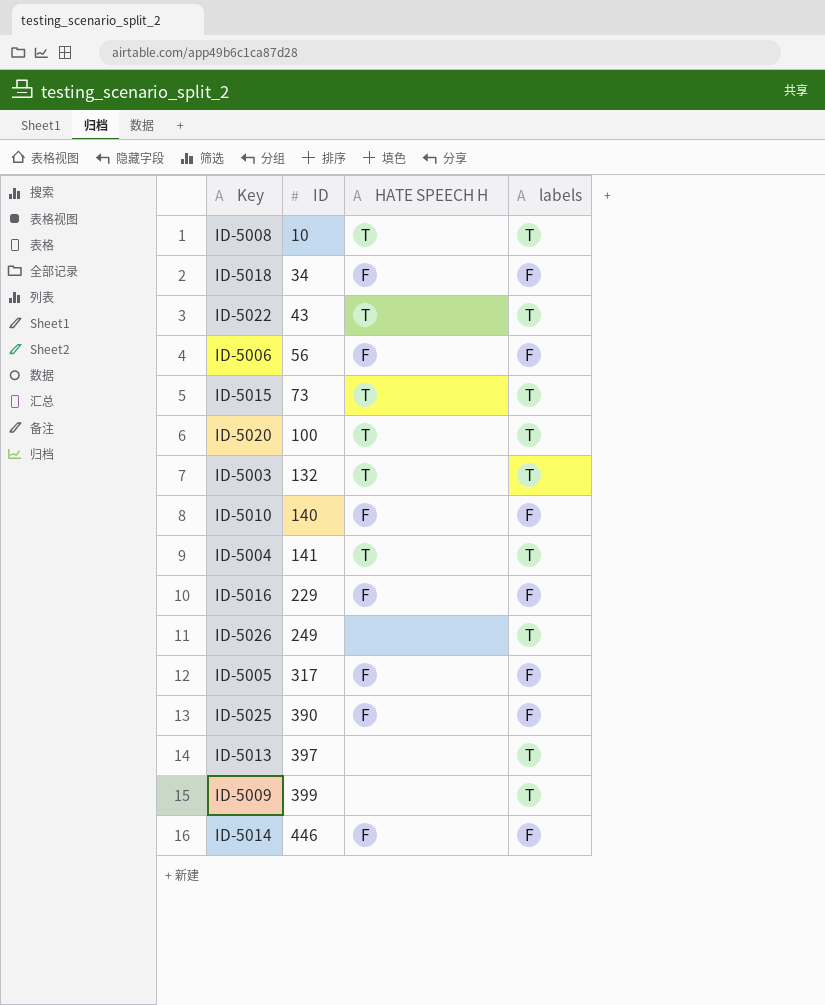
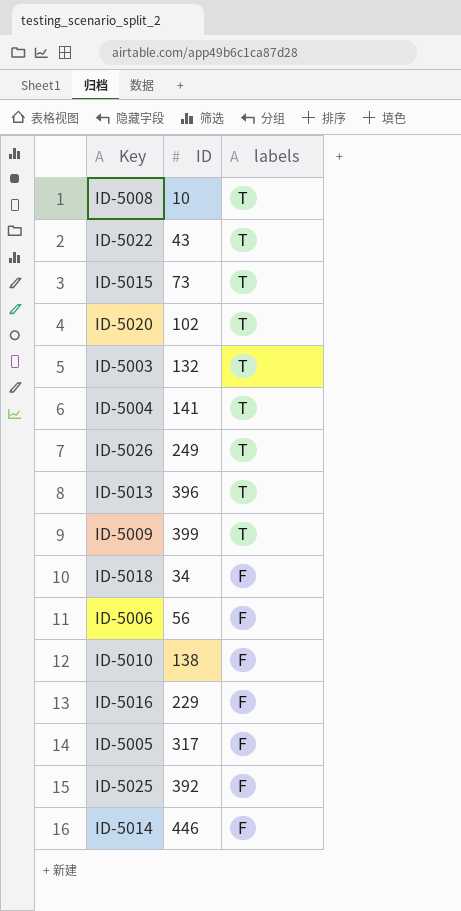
row order: ID ascending -> labels descending
column HATE SPEECH H | position: 3 -> none
ID-5020 | ID: 100 -> 102
ID-5013 | ID: 397 -> 396
ID-5010 | ID: 140 -> 138
ID-5025 | ID: 390 -> 392

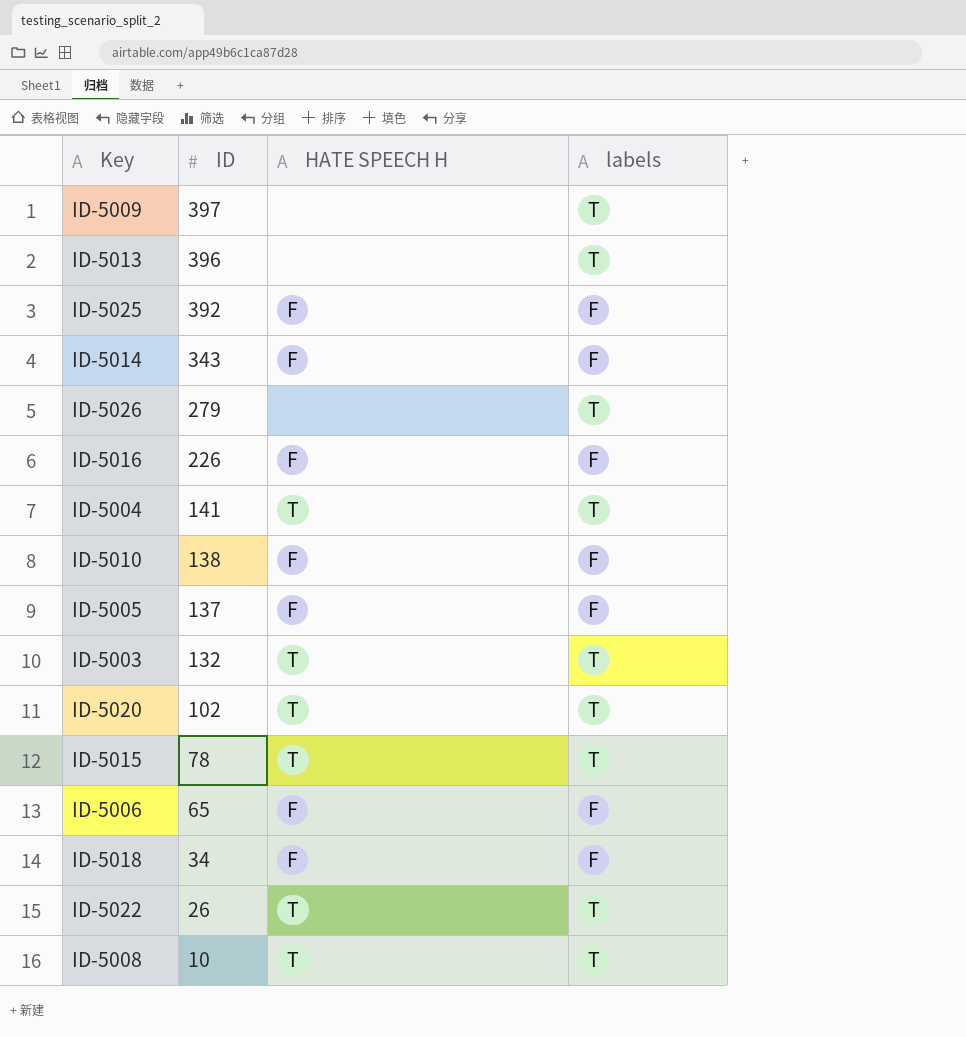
row order: labels descending -> ID descending
column HATE SPEECH H | position: none -> 3
ID-5009 | ID: 399 -> 397
ID-5014 | ID: 446 -> 343
ID-5026 | ID: 249 -> 279
ID-5016 | ID: 229 -> 226
ID-5005 | ID: 317 -> 137
ID-5015 | ID: 73 -> 78
ID-5006 | ID: 56 -> 65
ID-5022 | ID: 43 -> 26

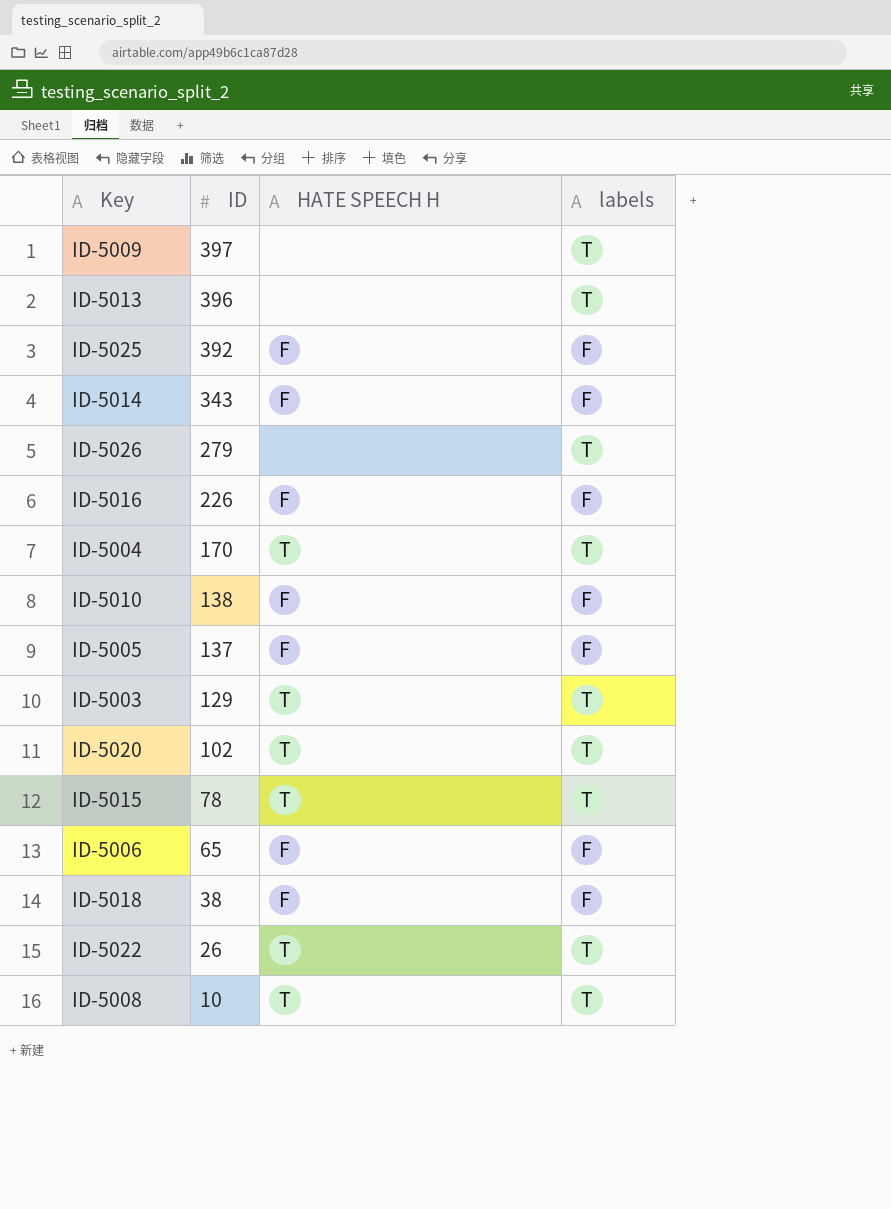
ID-5004 | ID: 141 -> 170
ID-5003 | ID: 132 -> 129
ID-5018 | ID: 34 -> 38

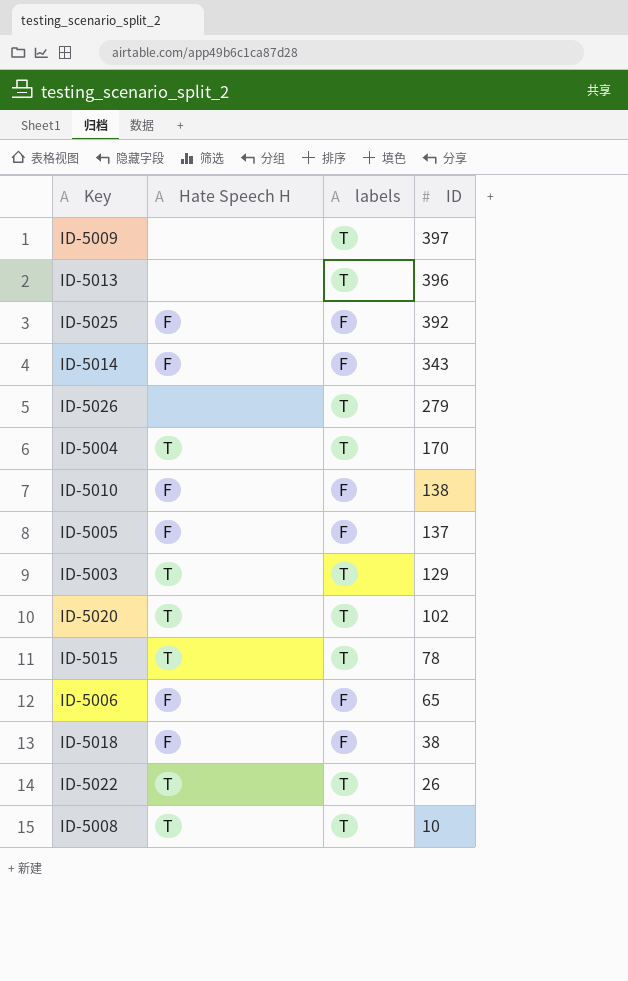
column name: HATE SPEECH H -> Hate Speech H
column ID | position: 2 -> 4
row ID-5016: 226 | F | F -> none

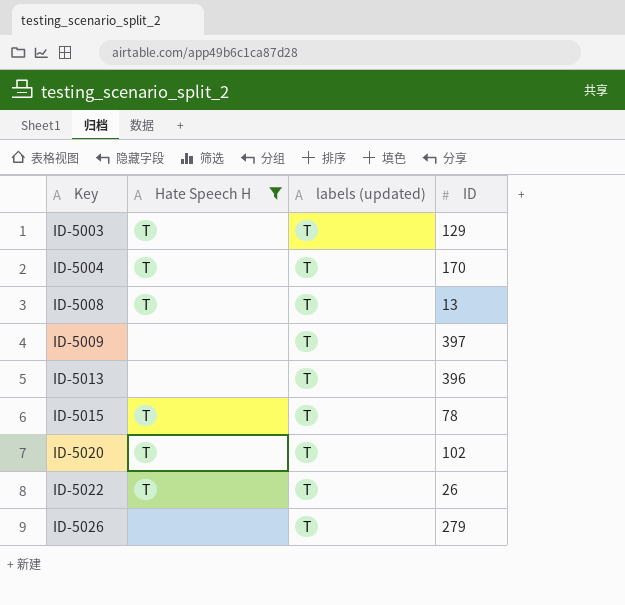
filter: none -> Hate Speech H != F
row order: ID descending -> Key ascending
column name: labels -> labels (updated)
ID-5008 | ID: 10 -> 13

